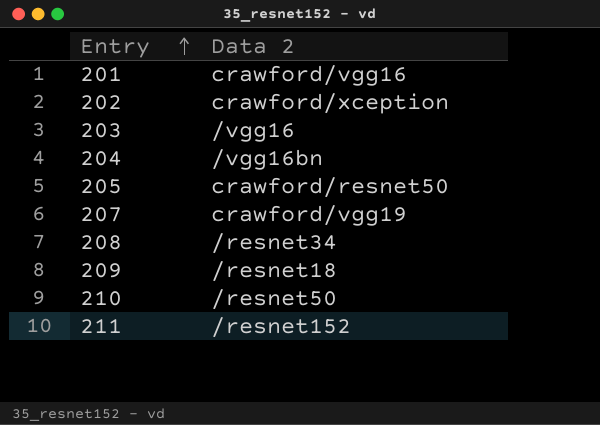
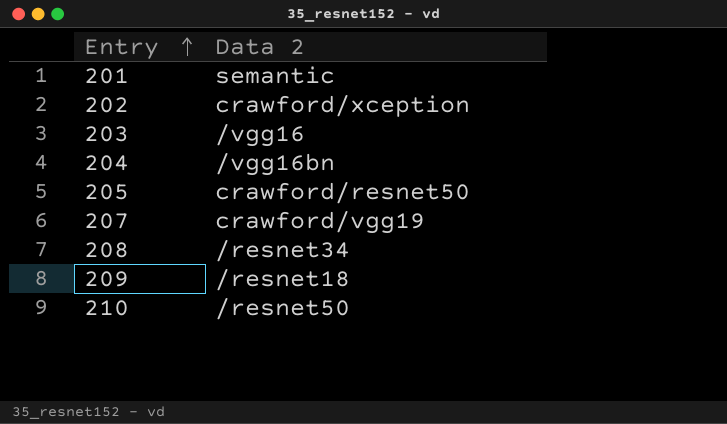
row 211: /resnet152 -> none
201 | Data 2: crawford/vgg16 -> semantic

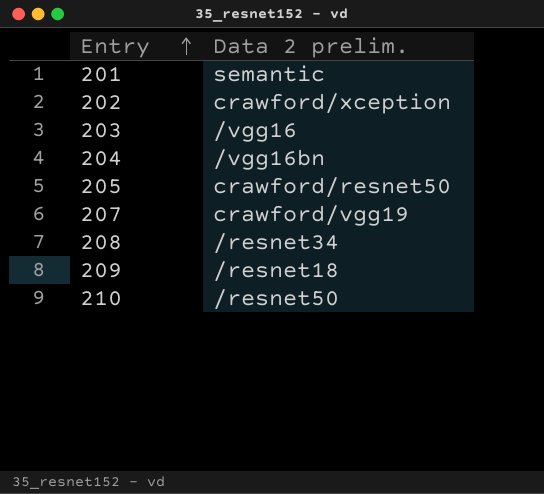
column name: Data 2 -> Data 2 prelim.

